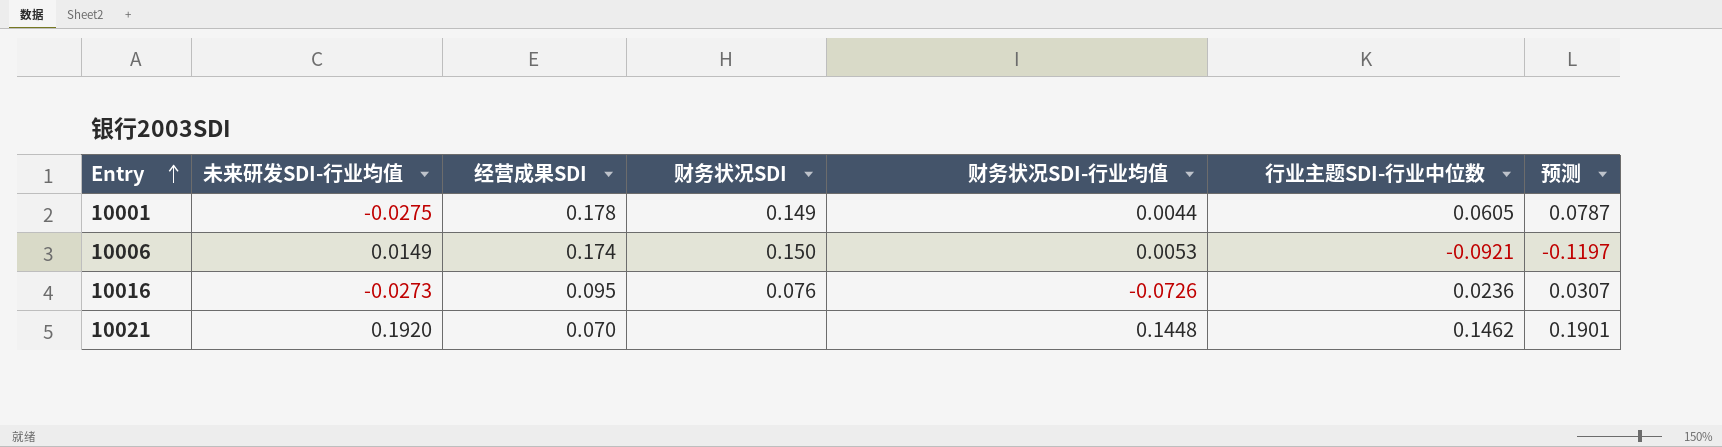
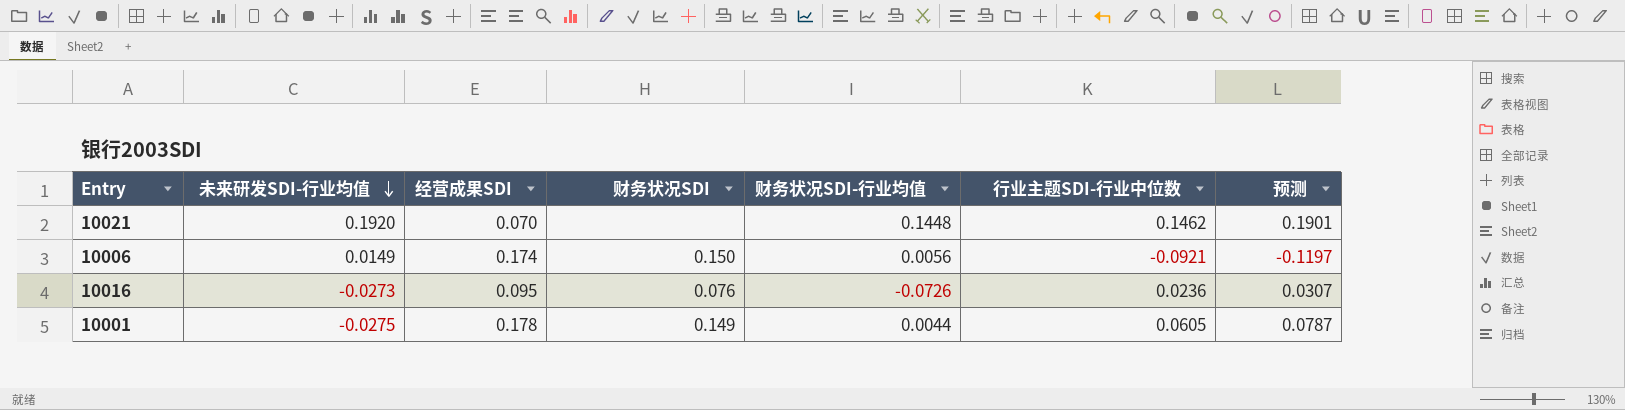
row order: Entry ascending -> 未来研发SDI-行业均值 descending
10006 | 财务状况SDI-行业均值: 0.0053 -> 0.0056

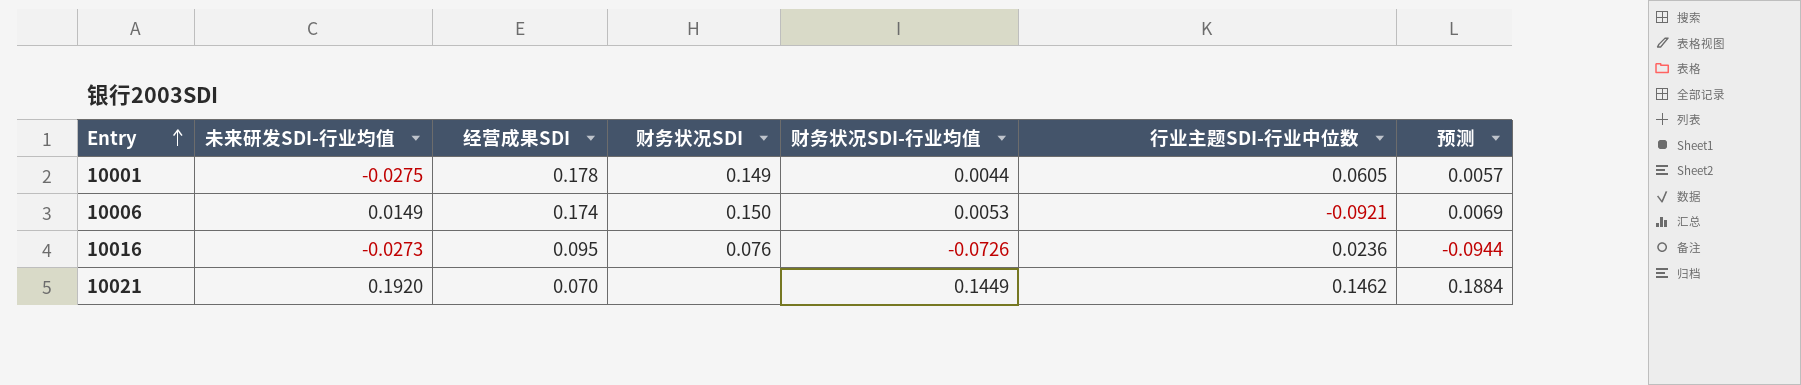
row order: 未来研发SDI-行业均值 descending -> Entry ascending
column 预测 | formula: [行业主题SDI-行业中位数] * 1.3 -> [财务状况SDI-行业均值] * 1.3
10006 | 财务状况SDI-行业均值: 0.0056 -> 0.0053
10021 | 财务状况SDI-行业均值: 0.1448 -> 0.1449

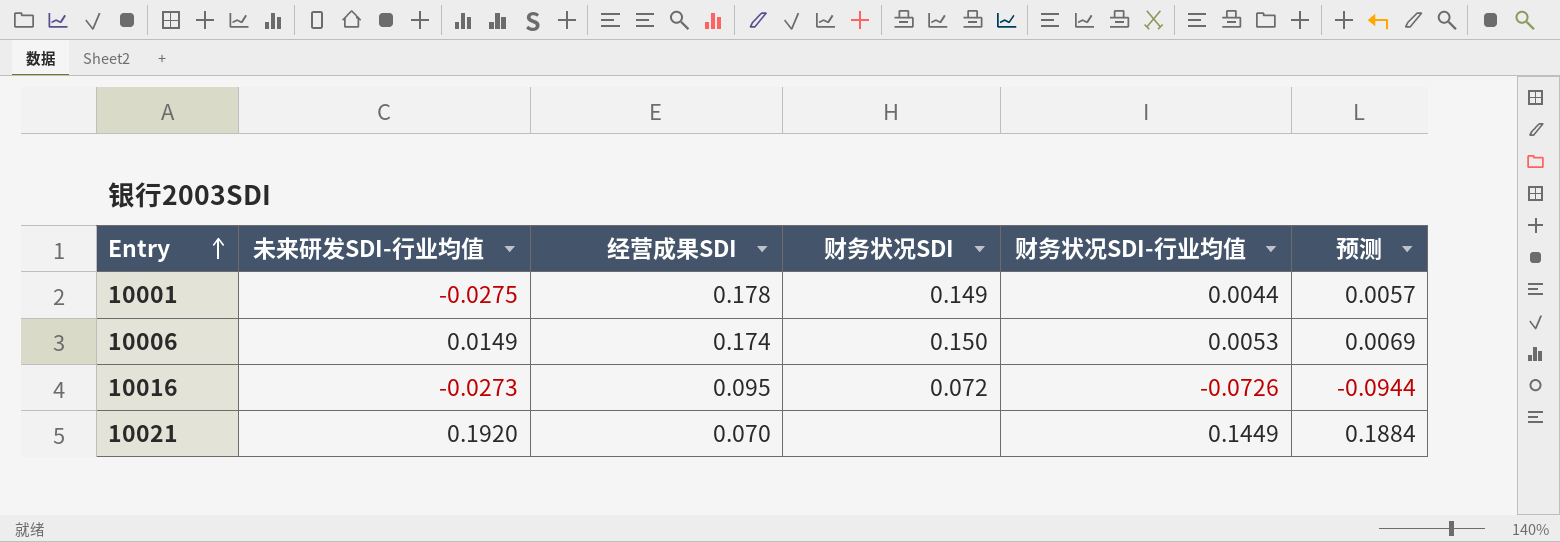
column 行业主题SDI-行业中位数 | position: 6 -> none
10016 | 财务状况SDI: 0.076 -> 0.072

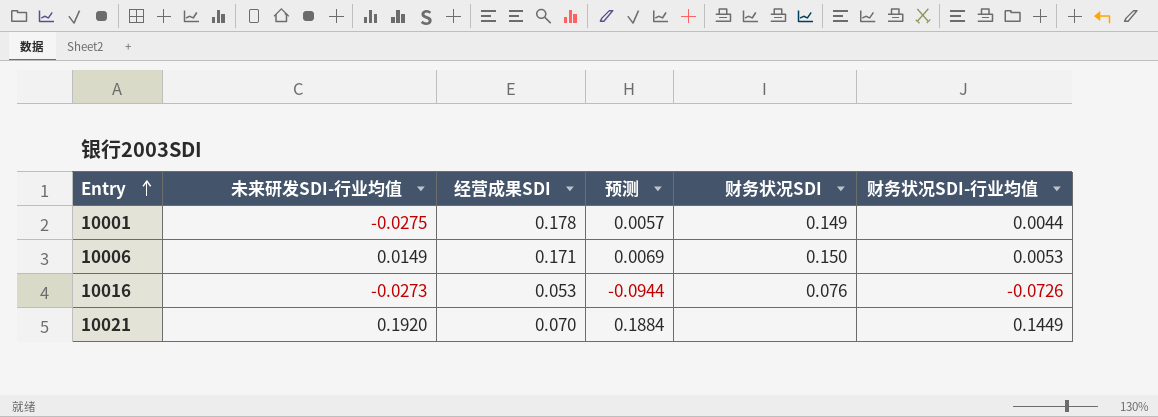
column 预测 | position: 6 -> 4
10006 | 经营成果SDI: 0.174 -> 0.171
10016 | 经营成果SDI: 0.095 -> 0.053
10016 | 财务状况SDI: 0.072 -> 0.076

